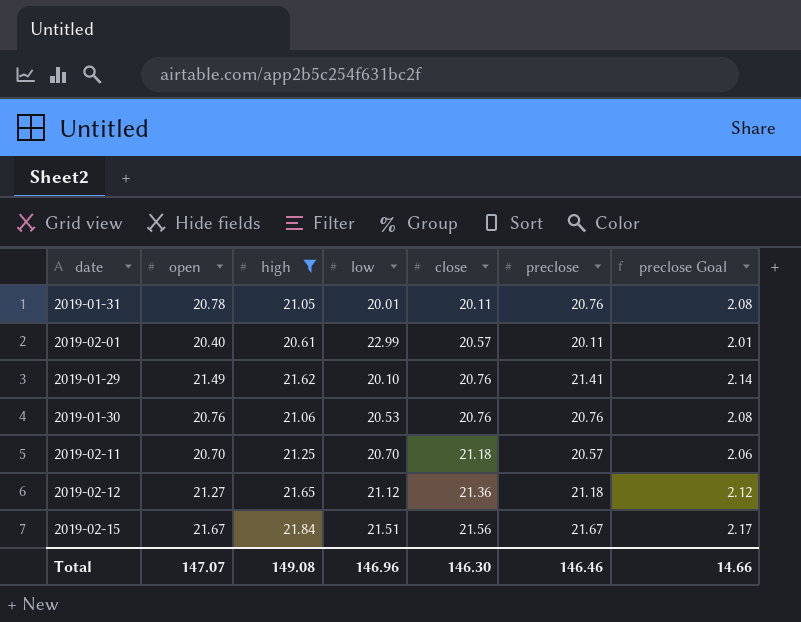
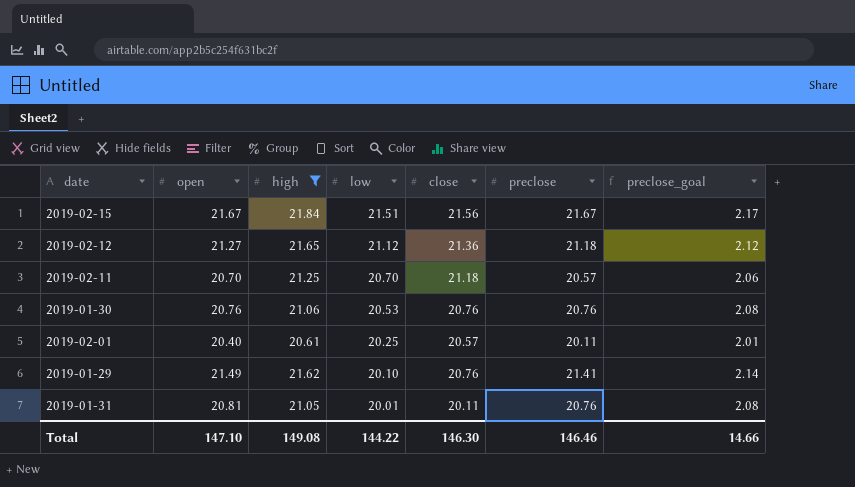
row order: close ascending -> low descending
column name: preclose Goal -> preclose_goal
2019-02-01 | low: 22.99 -> 20.25
2019-01-31 | open: 20.78 -> 20.81
Total | open: 147.07 -> 147.10
Total | low: 146.96 -> 144.22

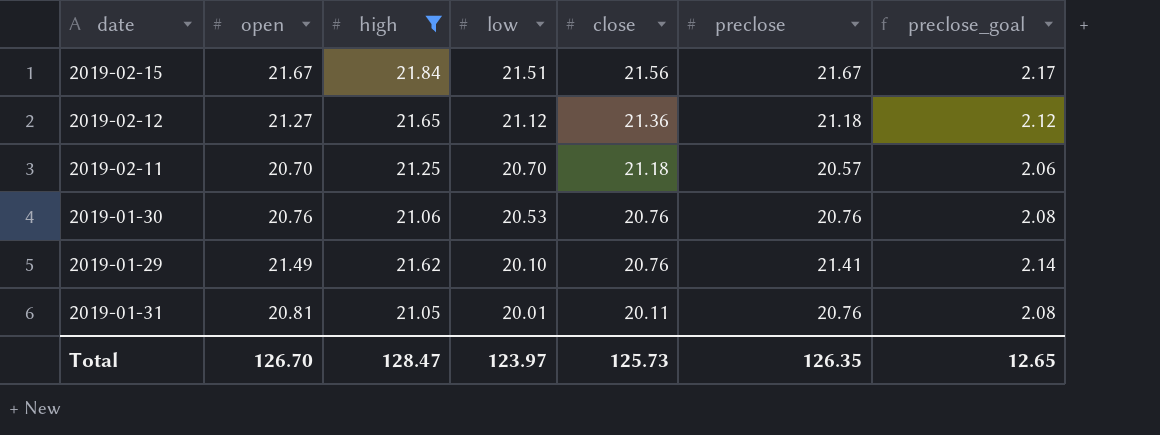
row 2019-02-01: 20.40 | 20.61 | 20.25 | 20.57 | 20.11 | 2.01 -> none
Total | open: 147.10 -> 126.70
Total | high: 149.08 -> 128.47
Total | low: 144.22 -> 123.97
Total | close: 146.30 -> 125.73
Total | preclose: 146.46 -> 126.35
Total | preclose_goal: 14.66 -> 12.65

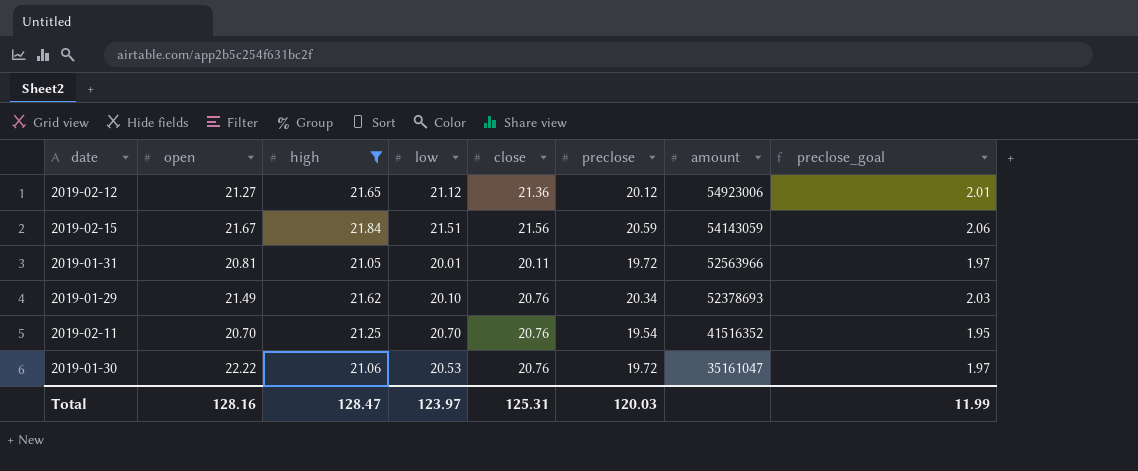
row order: low descending -> amount descending
column amount | position: none -> 7
2019-02-12 | preclose: 21.18 -> 20.12
2019-02-12 | preclose_goal: 2.12 -> 2.01
2019-02-15 | preclose: 21.67 -> 20.59
2019-02-15 | preclose_goal: 2.17 -> 2.06
2019-01-31 | preclose: 20.76 -> 19.72
2019-01-31 | preclose_goal: 2.08 -> 1.97
2019-01-29 | preclose: 21.41 -> 20.34
2019-01-29 | preclose_goal: 2.14 -> 2.03
2019-02-11 | close: 21.18 -> 20.76
2019-02-11 | preclose: 20.57 -> 19.54
2019-02-11 | preclose_goal: 2.06 -> 1.95
2019-01-30 | open: 20.76 -> 22.22
2019-01-30 | preclose: 20.76 -> 19.72
2019-01-30 | preclose_goal: 2.08 -> 1.97
Total | open: 126.70 -> 128.16
Total | close: 125.73 -> 125.31
Total | preclose: 126.35 -> 120.03
Total | preclose_goal: 12.65 -> 11.99

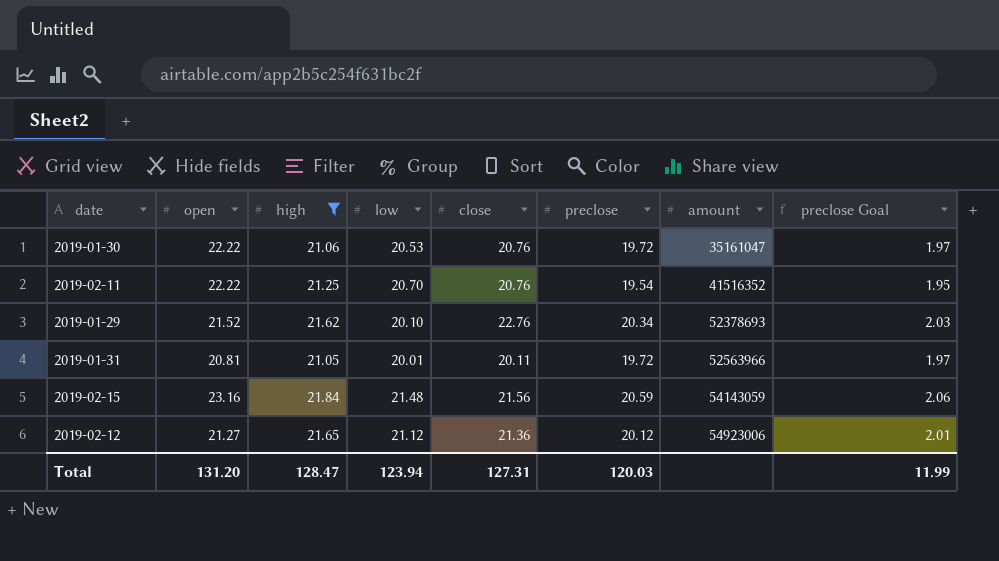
row order: amount descending -> amount ascending
column name: preclose_goal -> preclose Goal
2019-02-11 | open: 20.70 -> 22.22
2019-01-29 | open: 21.49 -> 21.52
2019-01-29 | close: 20.76 -> 22.76
2019-02-15 | open: 21.67 -> 23.16
2019-02-15 | low: 21.51 -> 21.48
Total | open: 128.16 -> 131.20
Total | low: 123.97 -> 123.94
Total | close: 125.31 -> 127.31

